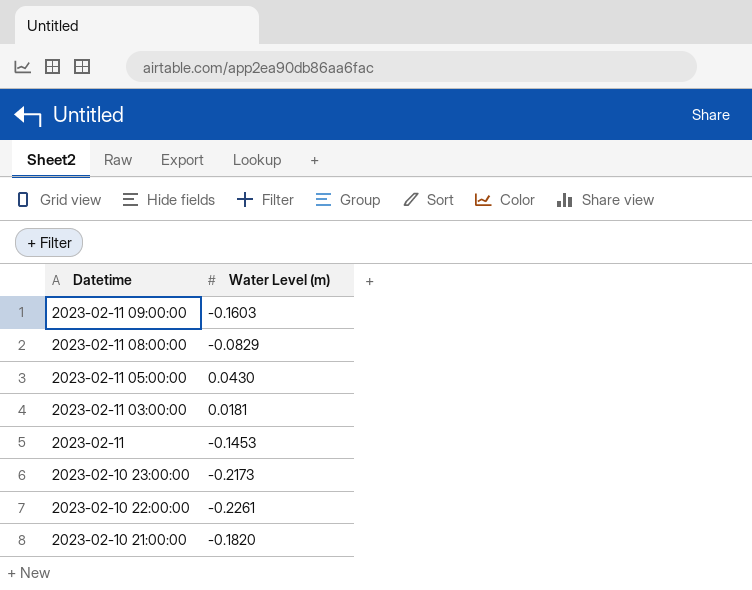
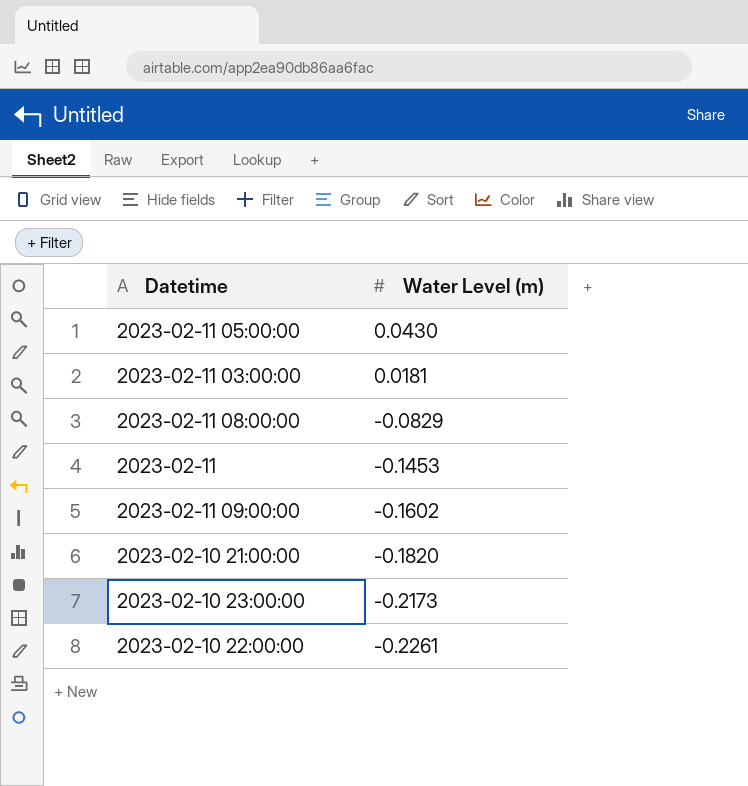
row order: Datetime descending -> Water Level (m) descending
2023-02-11 09:00:00 | Water Level (m): -0.1603 -> -0.1602

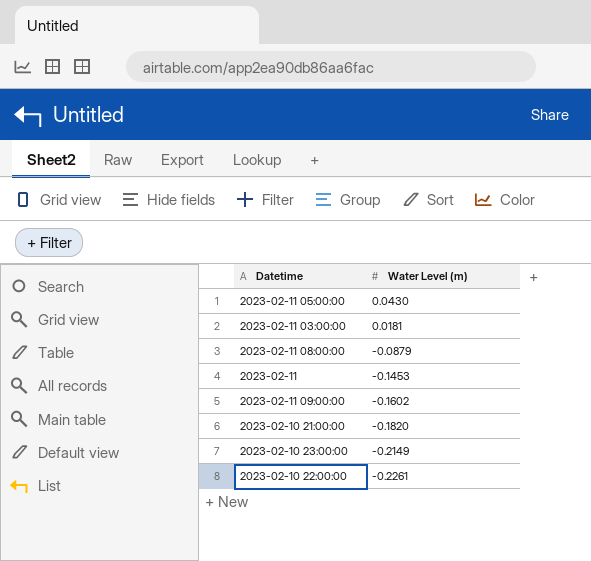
2023-02-11 08:00:00 | Water Level (m): -0.0829 -> -0.0879
2023-02-10 23:00:00 | Water Level (m): -0.2173 -> -0.2149

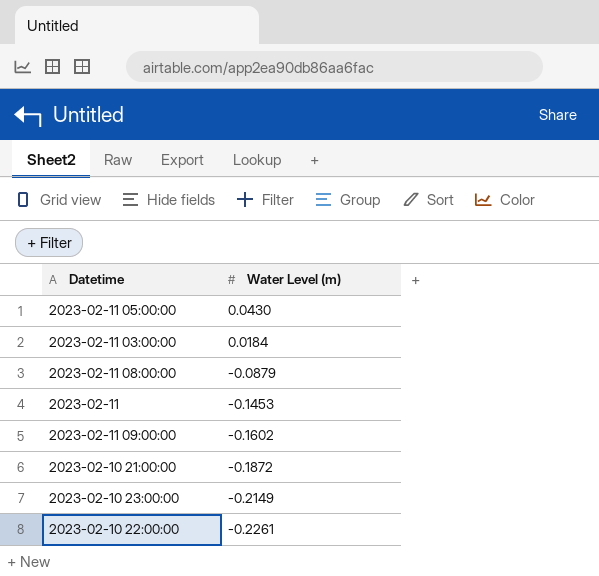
2023-02-11 03:00:00 | Water Level (m): 0.0181 -> 0.0184
2023-02-10 21:00:00 | Water Level (m): -0.1820 -> -0.1872

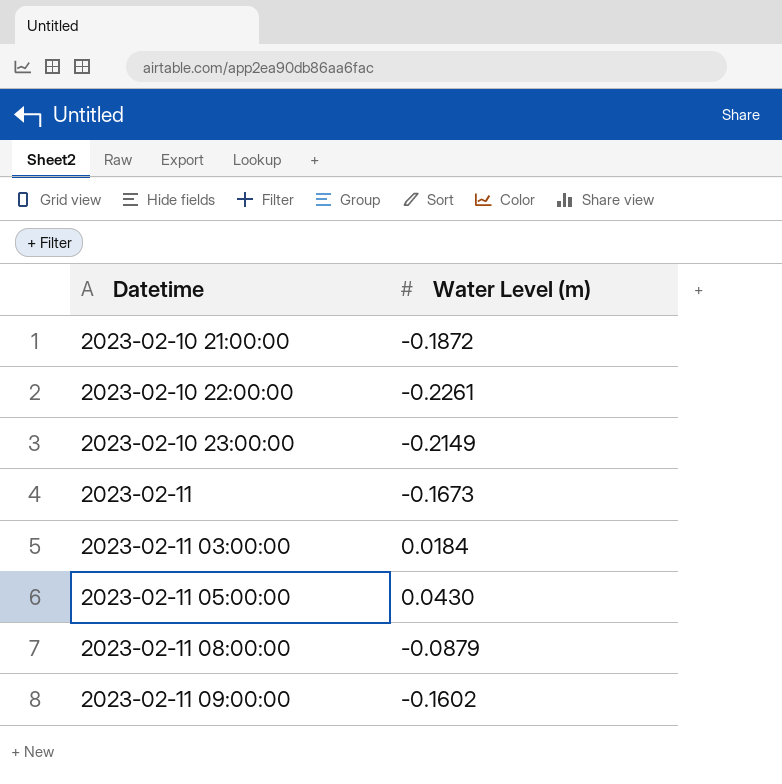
row order: Water Level (m) descending -> Datetime ascending
2023-02-11 | Water Level (m): -0.1453 -> -0.1673

